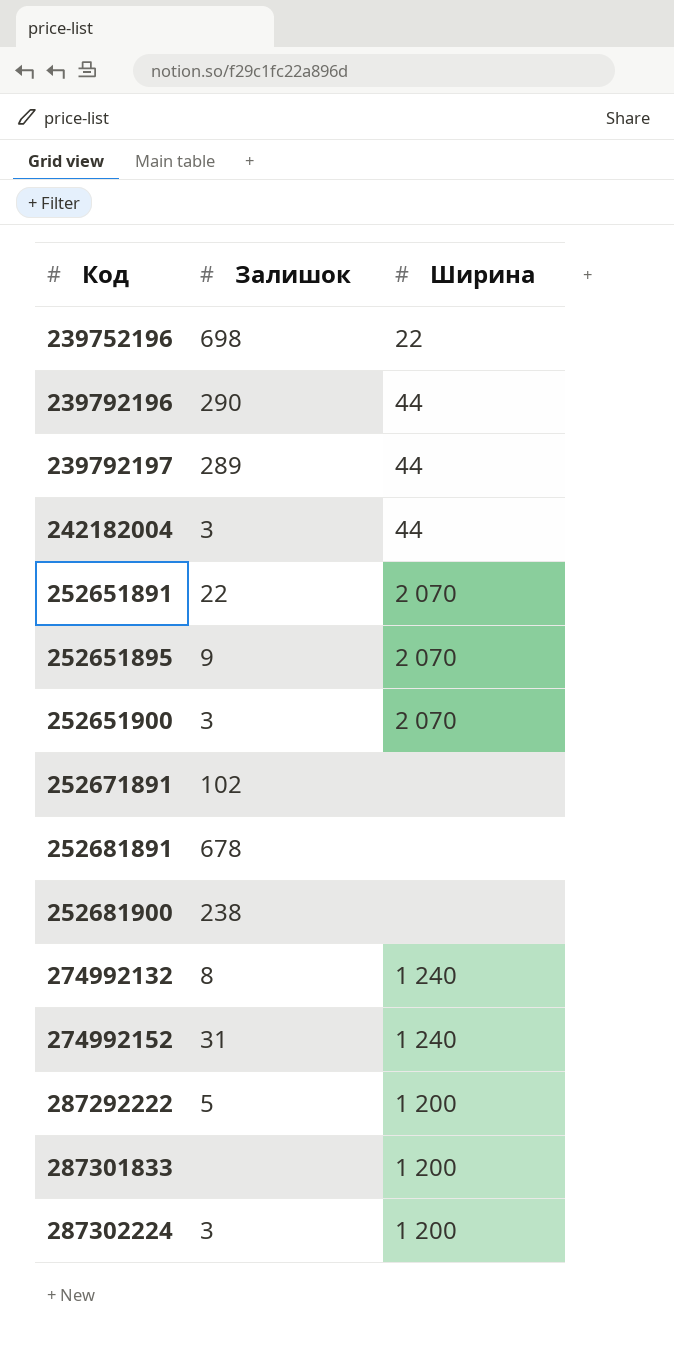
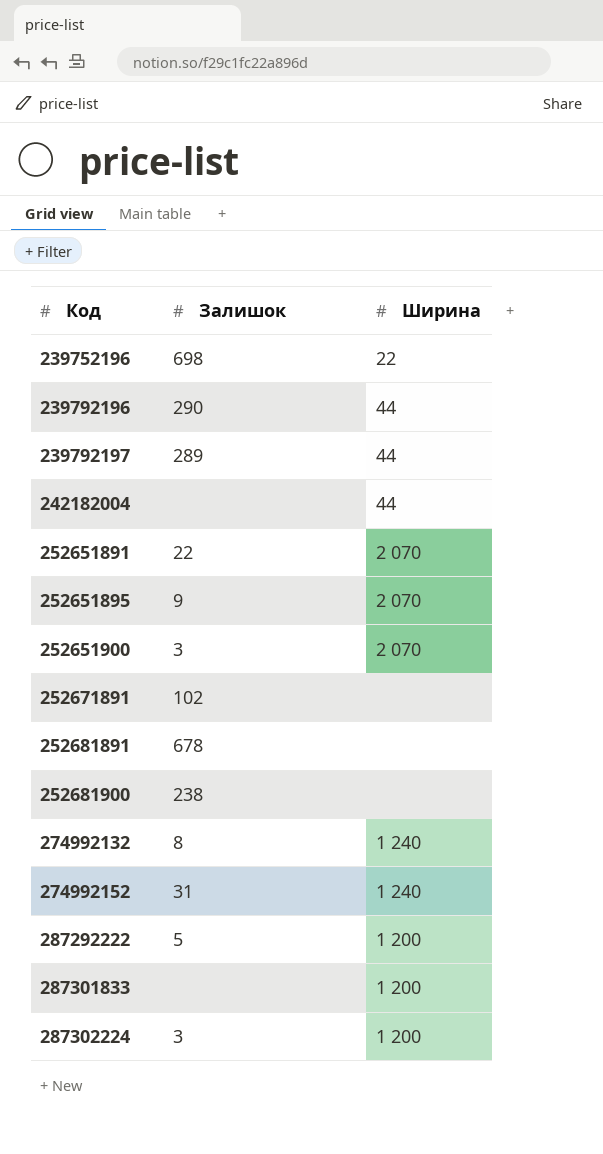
242182004 | Залишок: 3 -> none

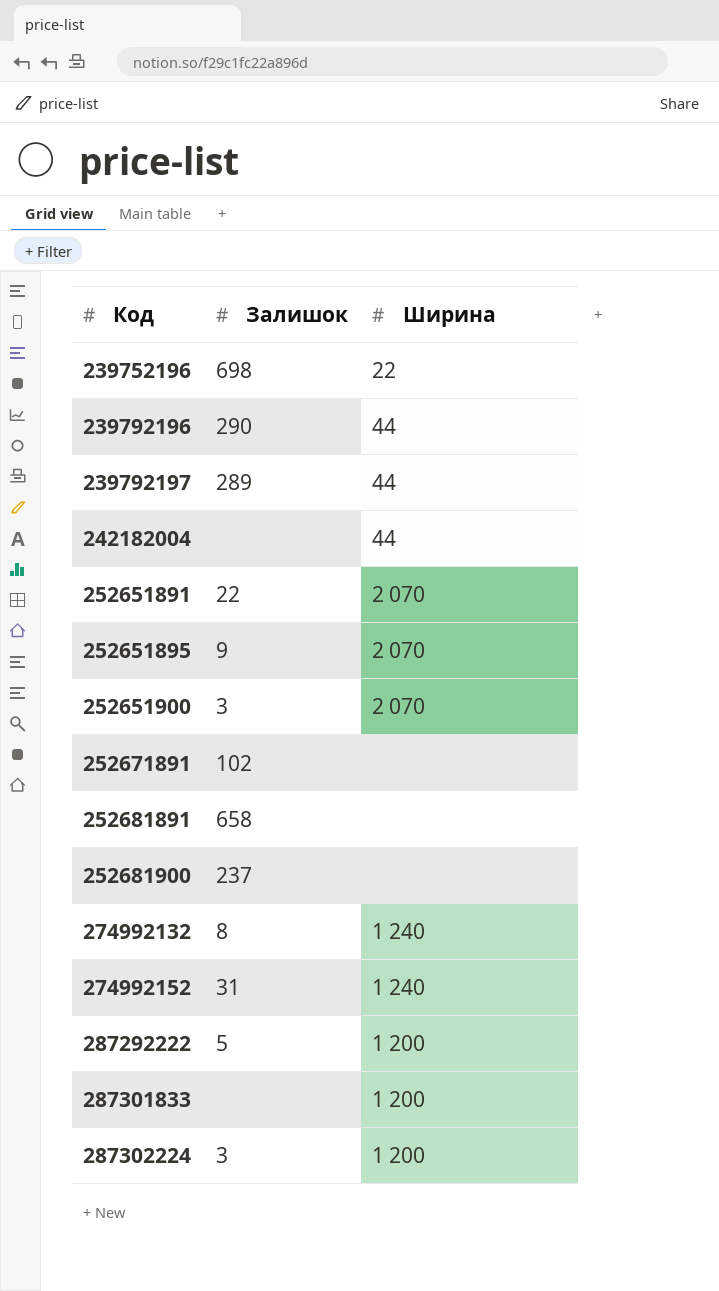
252681891 | Залишок: 678 -> 658
252681900 | Залишок: 238 -> 237

